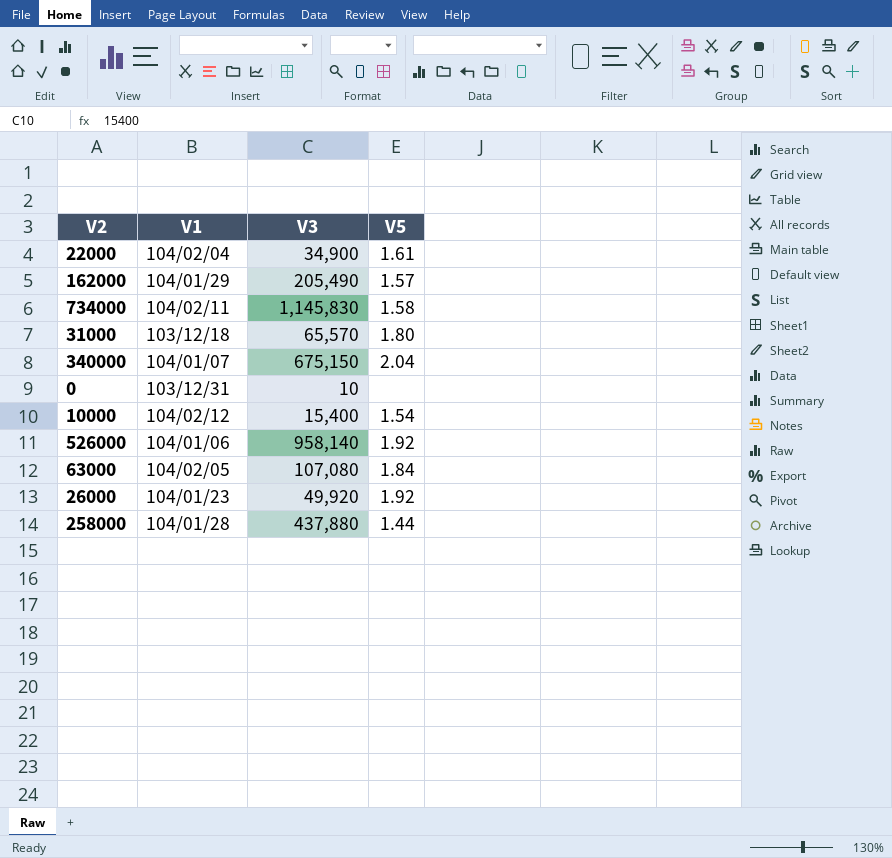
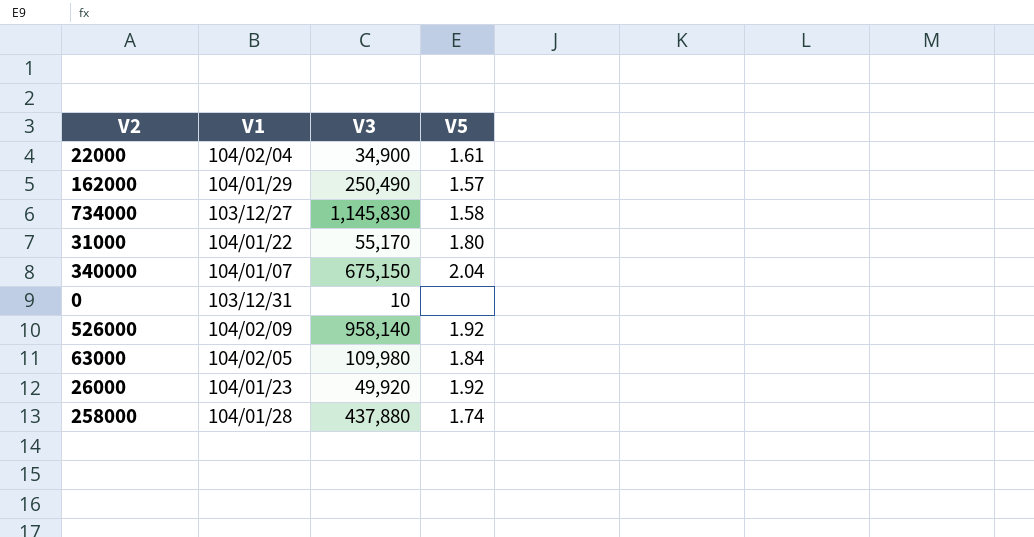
row 10000: 104/02/12 | 15,400 | 1.54 -> none
162000 | V3: 205,490 -> 250,490
734000 | V1: 104/02/11 -> 103/12/27
31000 | V1: 103/12/18 -> 104/01/22
31000 | V3: 65,570 -> 55,170
526000 | V1: 104/01/06 -> 104/02/09
63000 | V3: 107,080 -> 109,980
258000 | V5: 1.44 -> 1.74

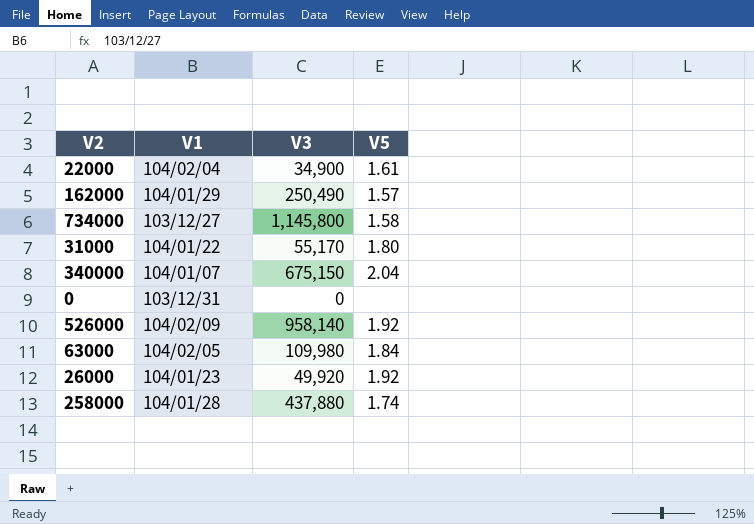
734000 | V3: 1,145,830 -> 1,145,800
0 | V3: 10 -> 0

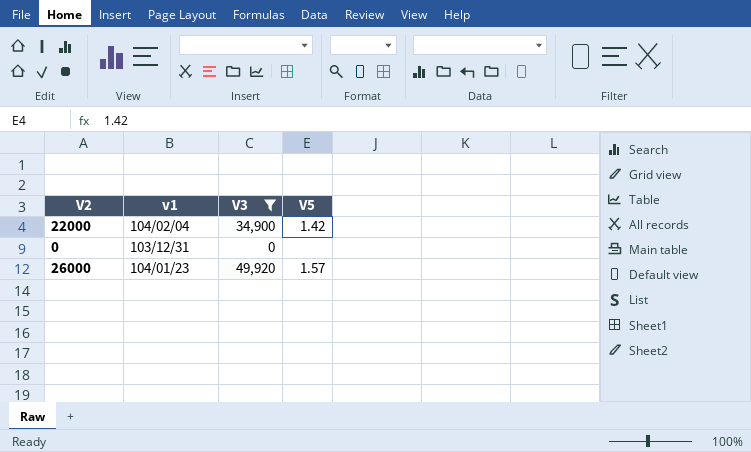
filter: none -> V3 <= 49,920
column name: V1 -> v1
22000 | V5: 1.61 -> 1.42
26000 | V5: 1.92 -> 1.57

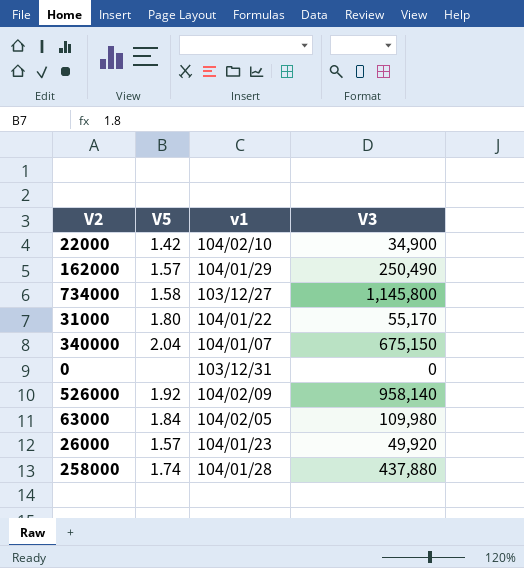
filter: V3 <= 49,920 -> none
column V5 | position: 4 -> 2
22000 | v1: 104/02/04 -> 104/02/10

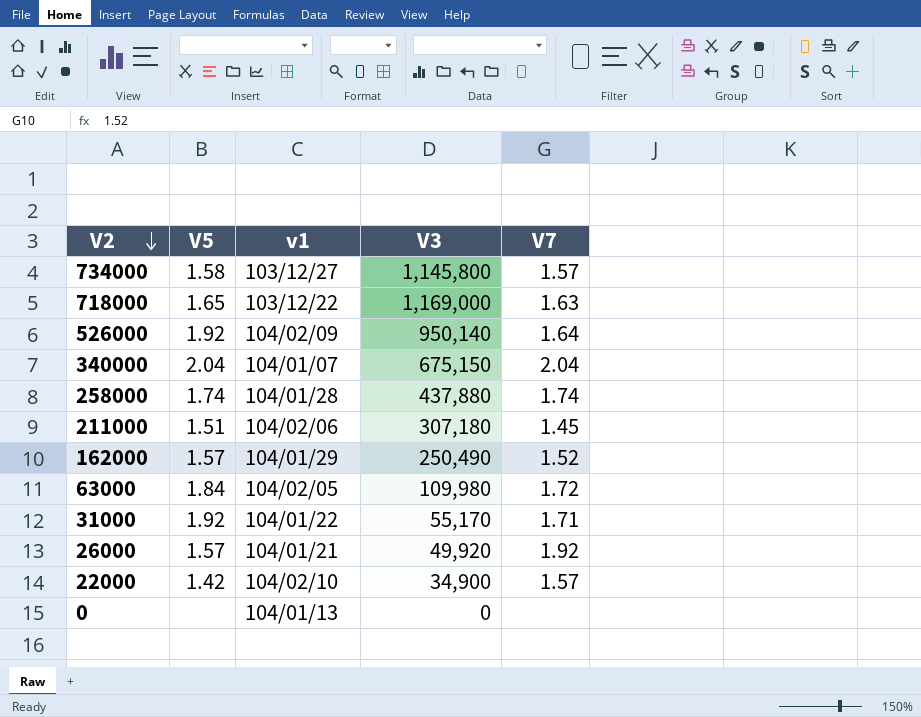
row order: none -> V2 descending
column V7 | position: none -> 5
row 718000: none -> 1.65 | 103/12/22 | 1,169,000 | 1.63
526000 | V3: 958,140 -> 950,140
row 211000: none -> 1.51 | 104/02/06 | 307,180 | 1.45
31000 | V5: 1.80 -> 1.92
26000 | v1: 104/01/23 -> 104/01/21
0 | v1: 103/12/31 -> 104/01/13

